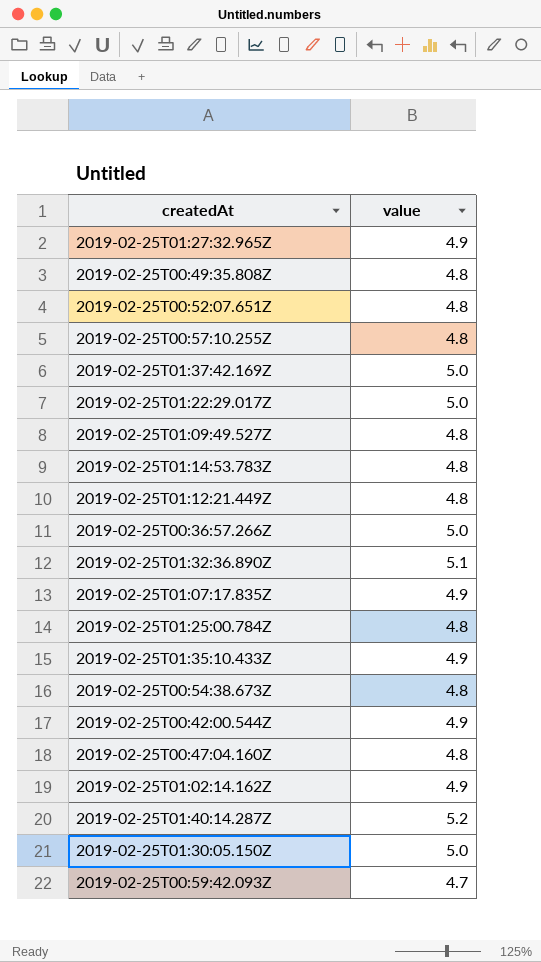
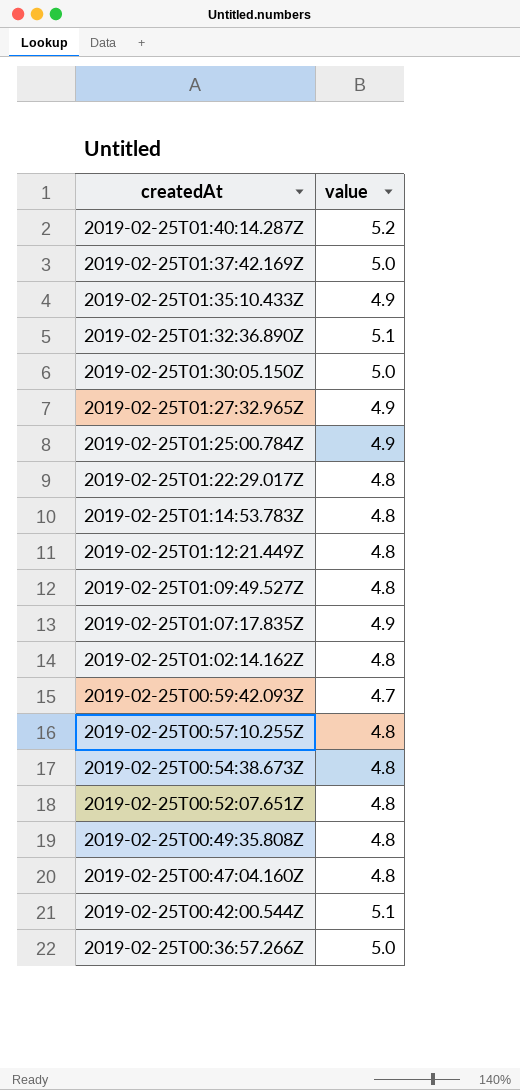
row order: none -> createdAt descending
2019-02-25T01:25:00.784Z | value: 4.8 -> 4.9
2019-02-25T01:22:29.017Z | value: 5.0 -> 4.8
2019-02-25T01:02:14.162Z | value: 4.9 -> 4.8
2019-02-25T00:42:00.544Z | value: 4.9 -> 5.1

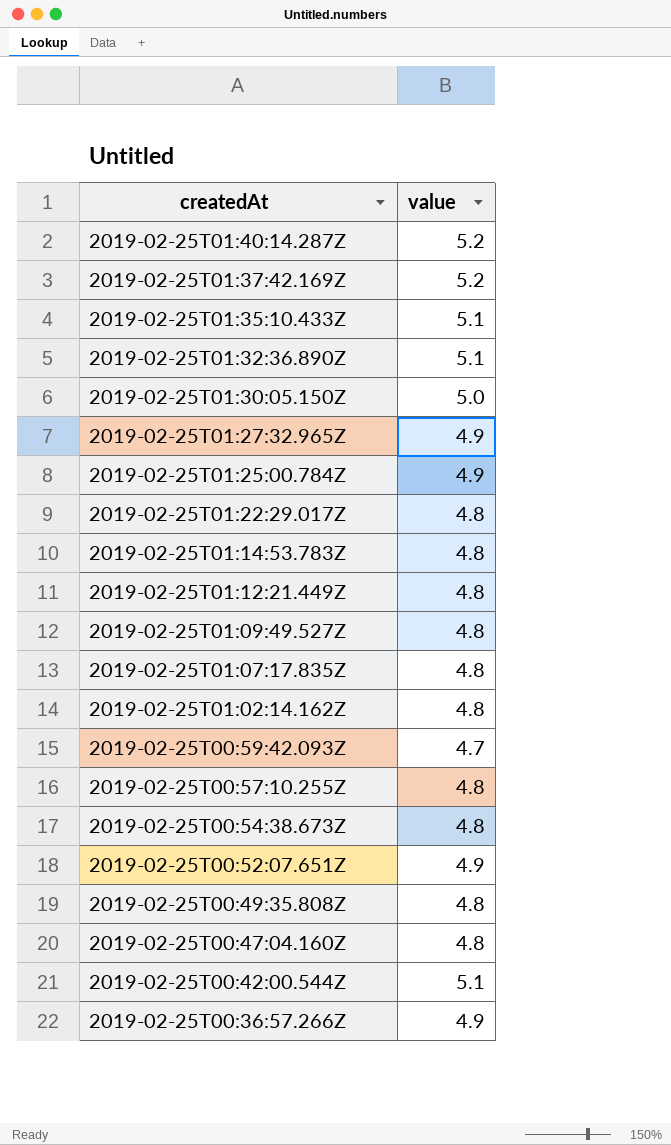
2019-02-25T01:37:42.169Z | value: 5.0 -> 5.2
2019-02-25T01:35:10.433Z | value: 4.9 -> 5.1
2019-02-25T01:07:17.835Z | value: 4.9 -> 4.8
2019-02-25T00:52:07.651Z | value: 4.8 -> 4.9
2019-02-25T00:36:57.266Z | value: 5.0 -> 4.9

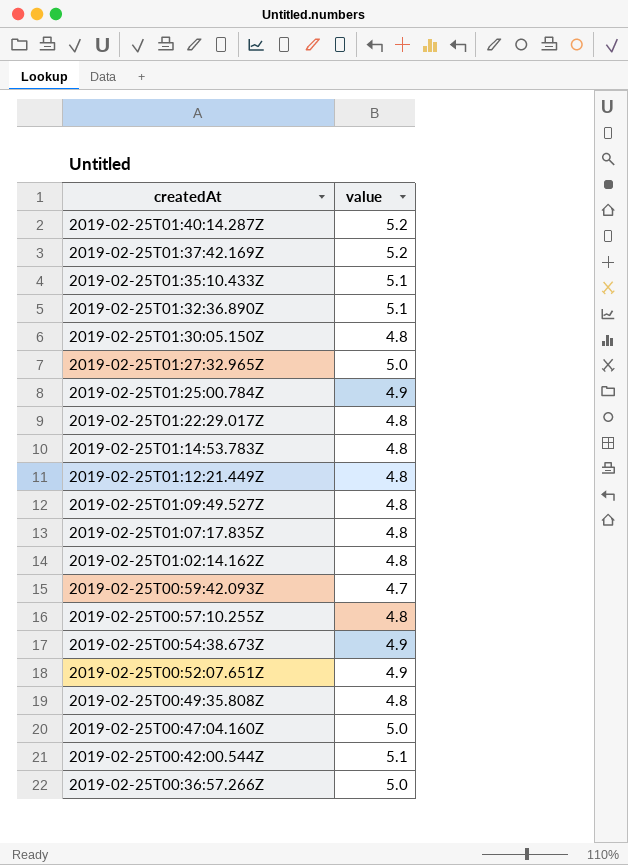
2019-02-25T01:30:05.150Z | value: 5.0 -> 4.8
2019-02-25T01:27:32.965Z | value: 4.9 -> 5.0
2019-02-25T00:54:38.673Z | value: 4.8 -> 4.9
2019-02-25T00:47:04.160Z | value: 4.8 -> 5.0
2019-02-25T00:36:57.266Z | value: 4.9 -> 5.0

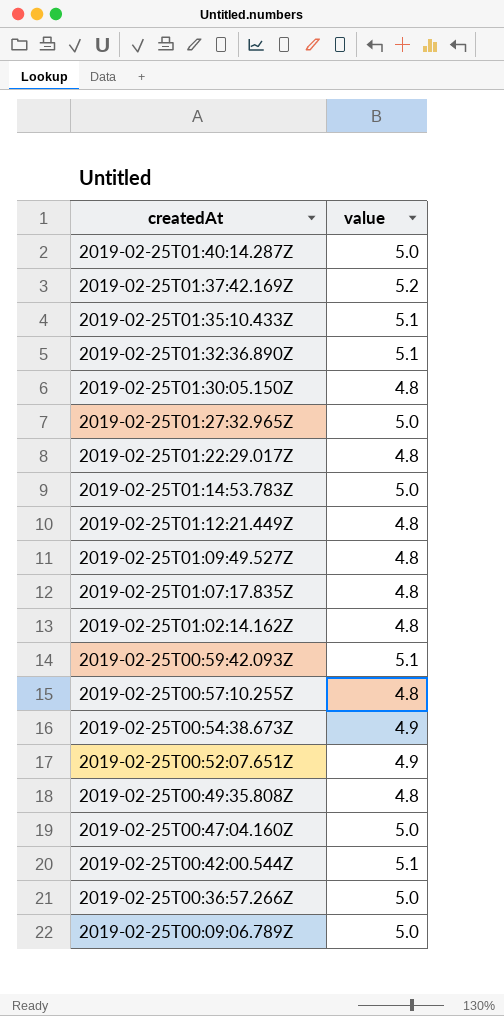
row 2019-02-25T01:25:00.784Z: 4.9 -> none
2019-02-25T01:40:14.287Z | value: 5.2 -> 5.0
2019-02-25T01:14:53.783Z | value: 4.8 -> 5.0
2019-02-25T00:59:42.093Z | value: 4.7 -> 5.1
row 2019-02-25T00:09:06.789Z: none -> 5.0

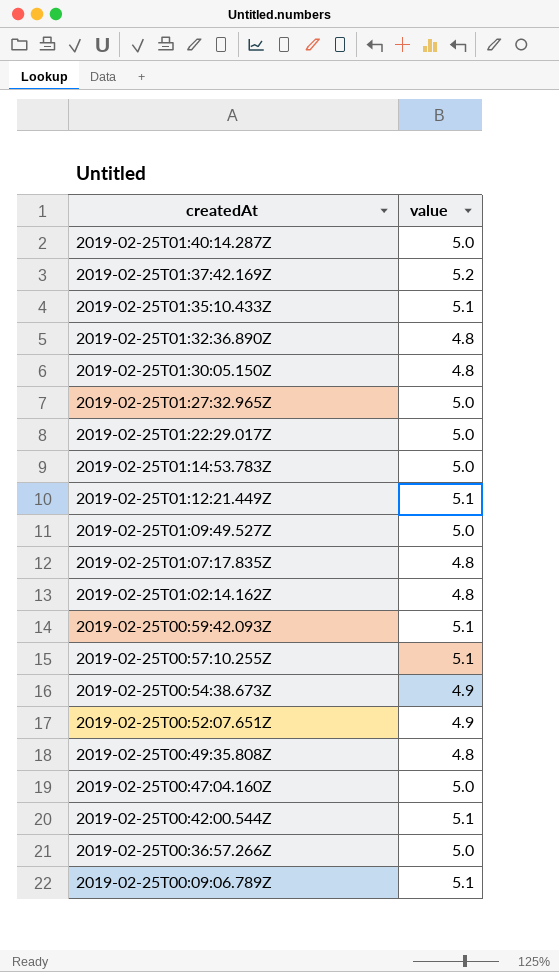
2019-02-25T01:32:36.890Z | value: 5.1 -> 4.8
2019-02-25T01:22:29.017Z | value: 4.8 -> 5.0
2019-02-25T01:12:21.449Z | value: 4.8 -> 5.1
2019-02-25T01:09:49.527Z | value: 4.8 -> 5.0
2019-02-25T00:57:10.255Z | value: 4.8 -> 5.1
2019-02-25T00:09:06.789Z | value: 5.0 -> 5.1

